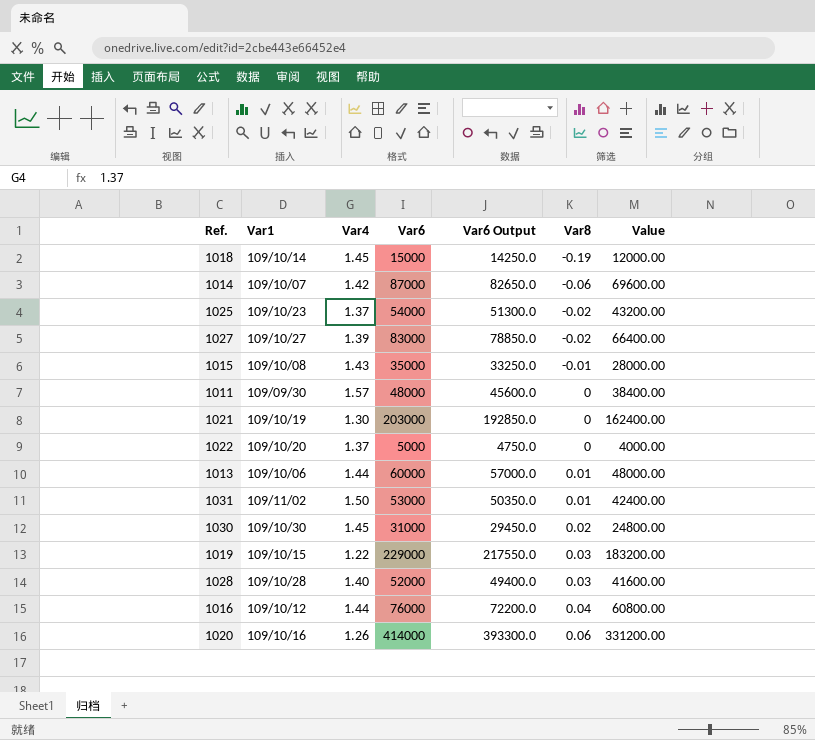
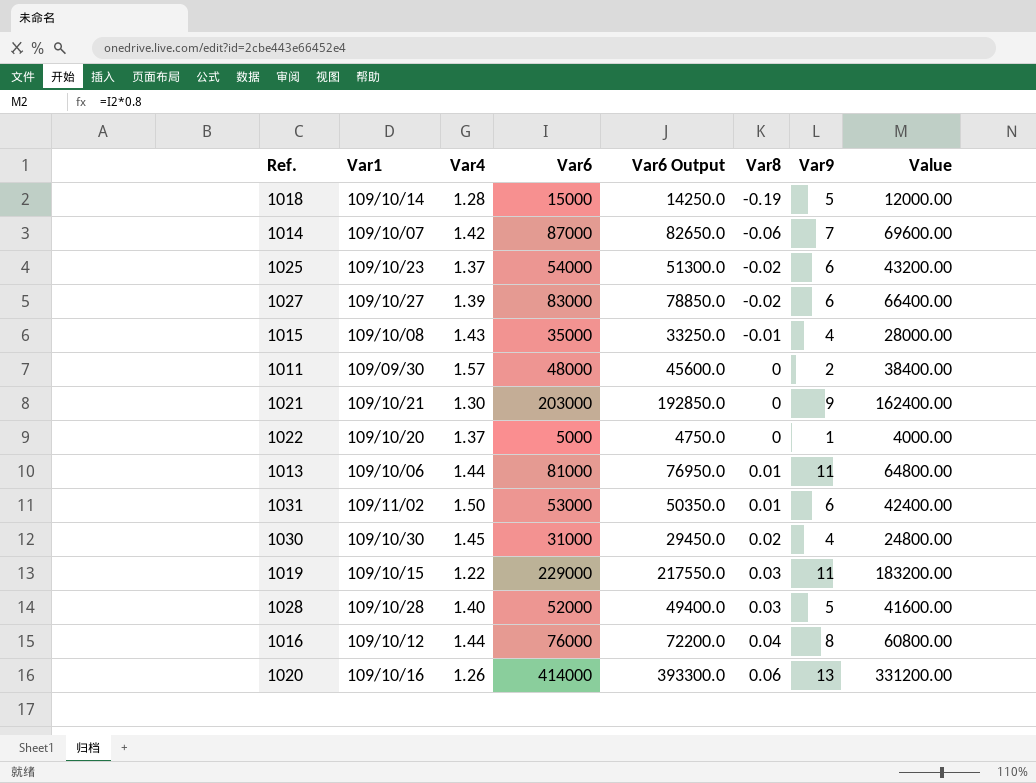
column Var9 | position: none -> 7
1018 | Var4: 1.45 -> 1.28
1021 | Var1: 109/10/19 -> 109/10/21
1013 | Var6: 60000 -> 81000
1013 | Var6 Output: 57000.0 -> 76950.0
1013 | Value: 48000.00 -> 64800.00

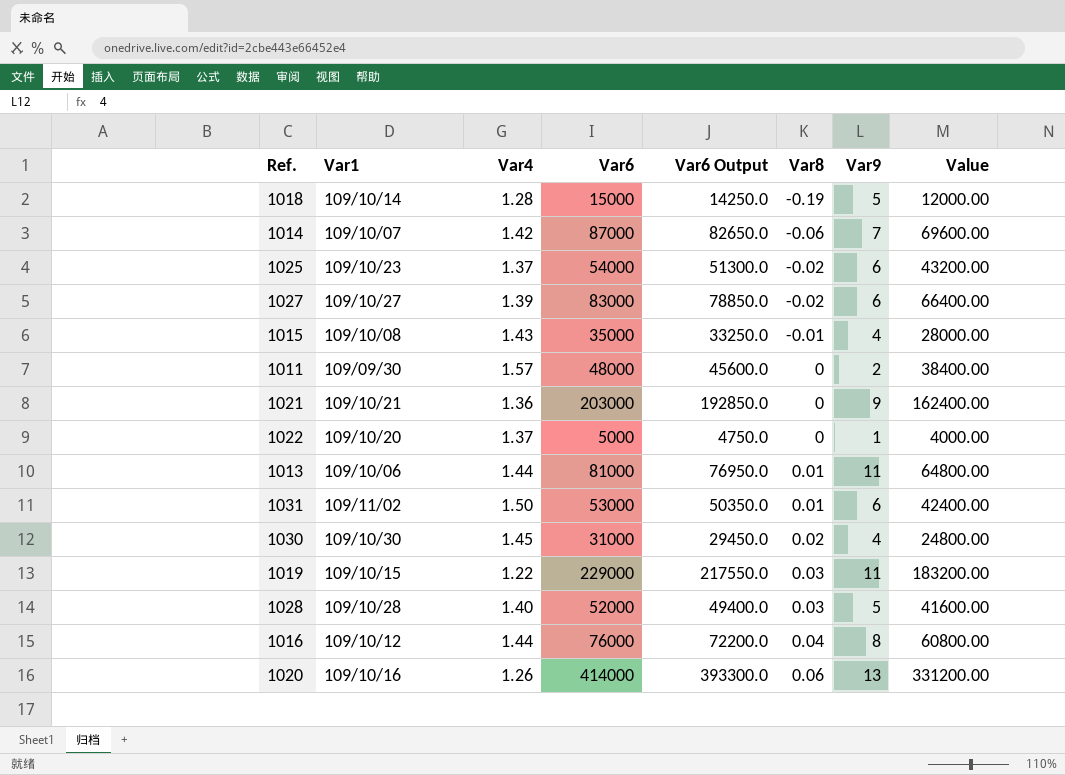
1021 | Var4: 1.30 -> 1.36

